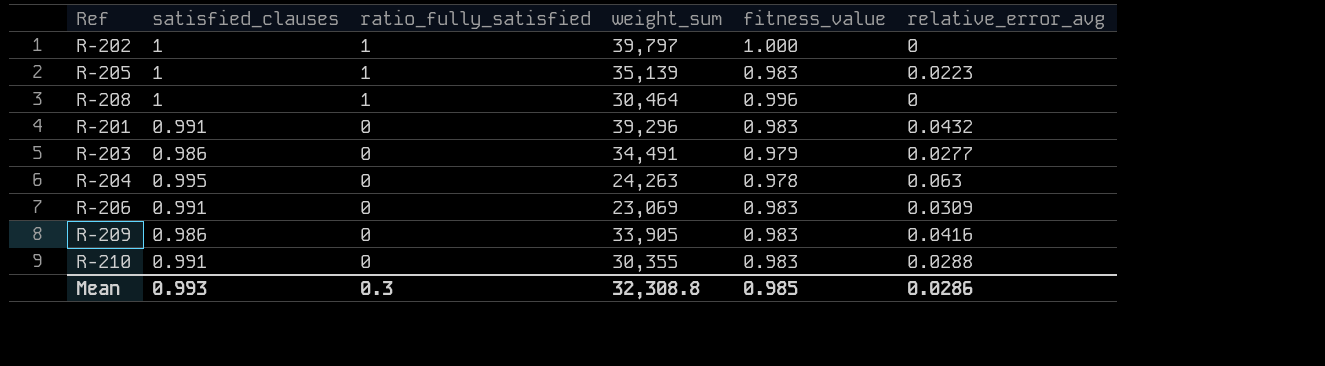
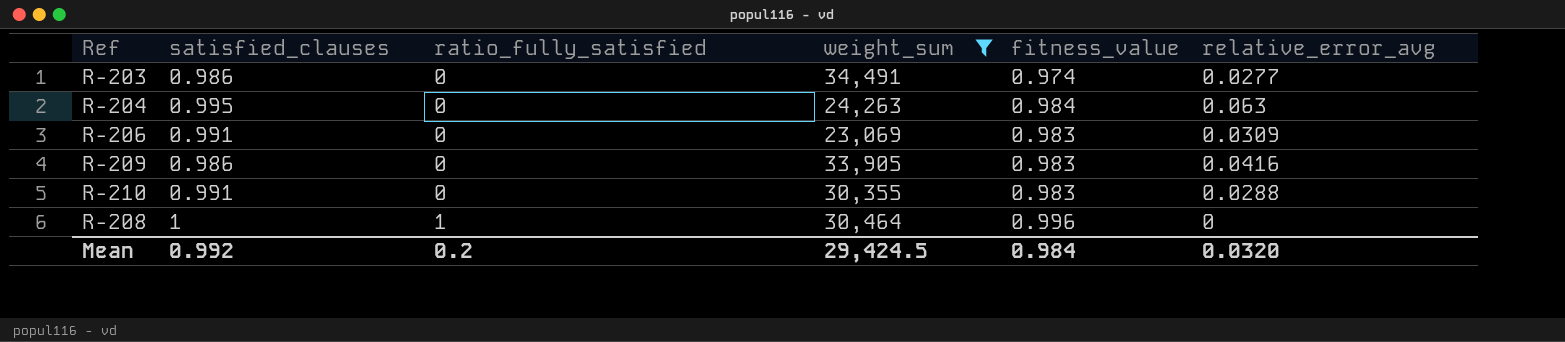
filter: none -> weight_sum <= 34,491
row order: ratio_fully_satisfied descending -> ratio_fully_satisfied ascending
R-203 | fitness_value: 0.979 -> 0.974
R-204 | fitness_value: 0.978 -> 0.984
Mean | satisfied_clauses: 0.993 -> 0.992
Mean | ratio_fully_satisfied: 0.3 -> 0.2
Mean | weight_sum: 32,308.8 -> 29,424.5
Mean | fitness_value: 0.985 -> 0.984
Mean | relative_error_avg: 0.0286 -> 0.0320

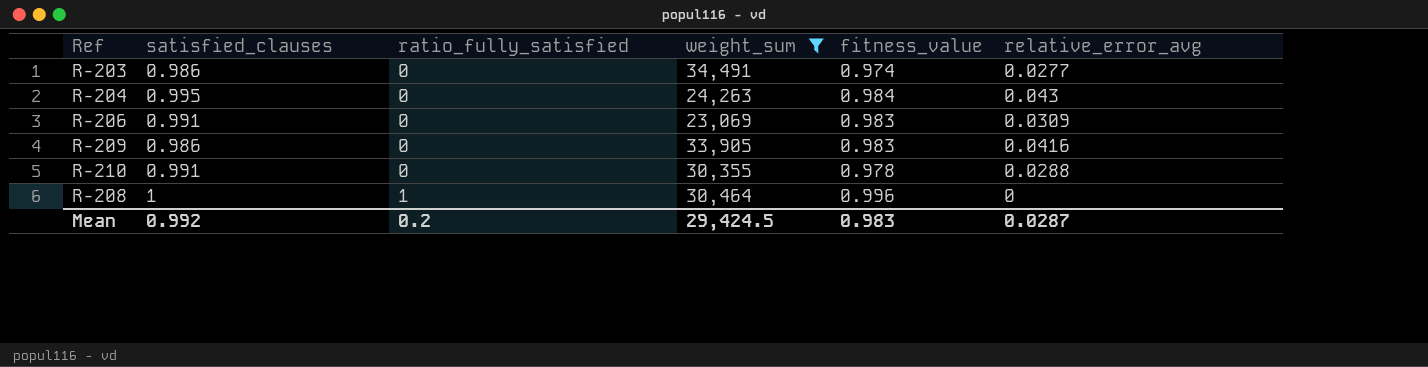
R-204 | relative_error_avg: 0.063 -> 0.043
R-210 | fitness_value: 0.983 -> 0.978
Mean | fitness_value: 0.984 -> 0.983
Mean | relative_error_avg: 0.0320 -> 0.0287

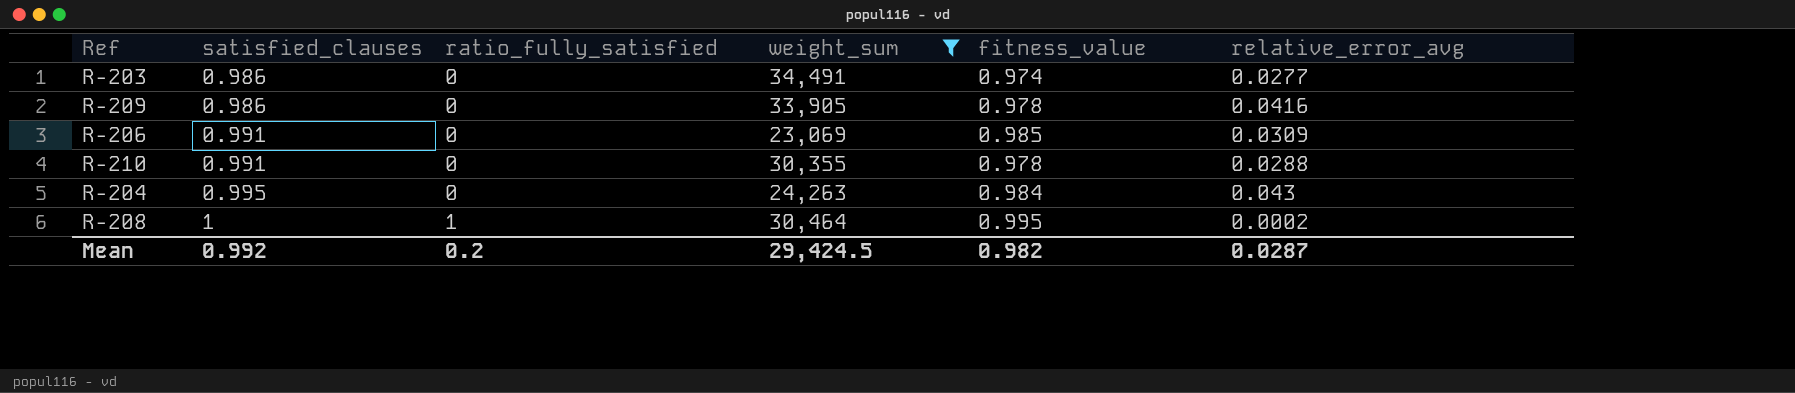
row order: ratio_fully_satisfied ascending -> satisfied_clauses ascending
R-209 | fitness_value: 0.983 -> 0.978
R-206 | fitness_value: 0.983 -> 0.985
R-208 | fitness_value: 0.996 -> 0.995
R-208 | relative_error_avg: 0 -> 0.0002
Mean | fitness_value: 0.983 -> 0.982

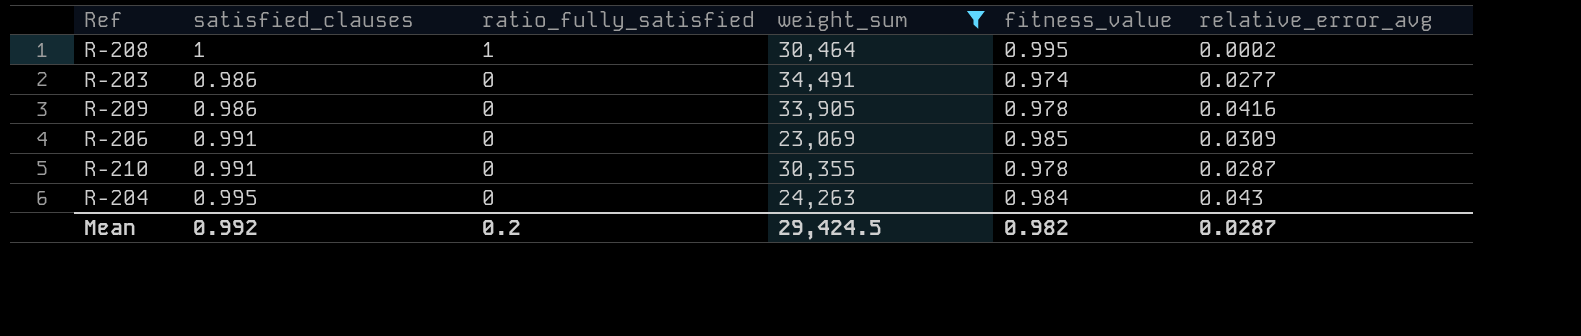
row order: satisfied_clauses ascending -> ratio_fully_satisfied descending
R-210 | relative_error_avg: 0.0288 -> 0.0287

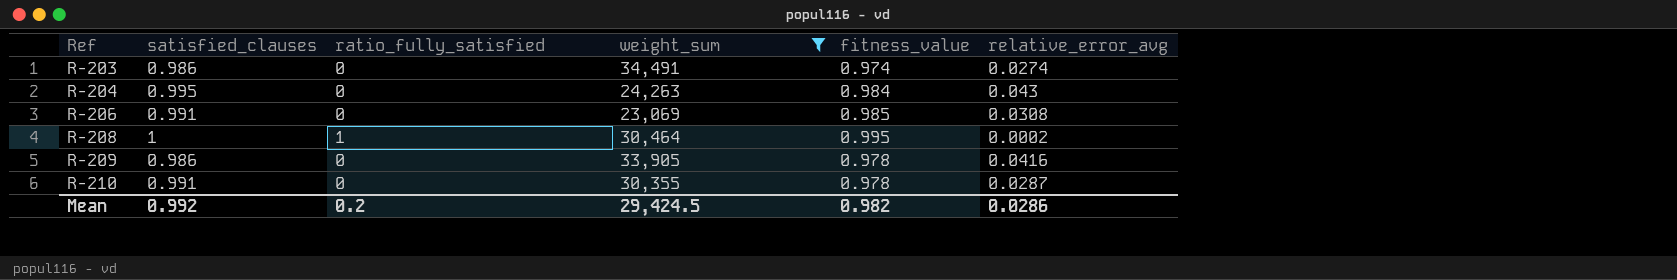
row order: ratio_fully_satisfied descending -> Ref ascending
R-203 | relative_error_avg: 0.0277 -> 0.0274
R-206 | relative_error_avg: 0.0309 -> 0.0308
Mean | relative_error_avg: 0.0287 -> 0.0286

